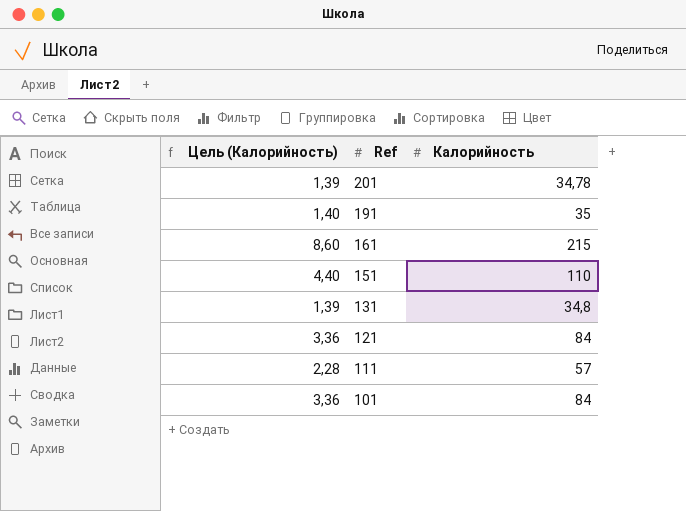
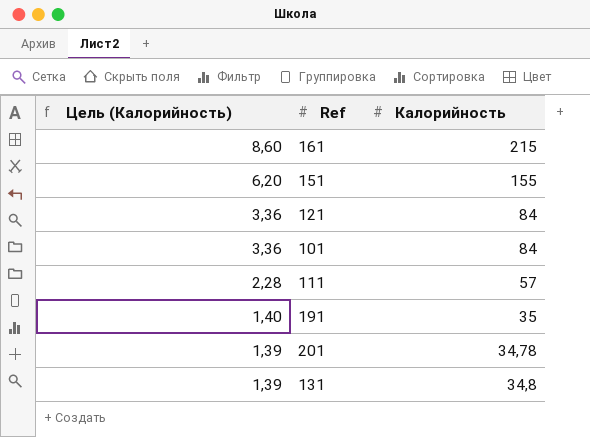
row order: Ref descending -> Цель (Калорийность) descending
151 | Цель (Калорийность): 4,40 -> 6,20
151 | Калорийность: 110 -> 155

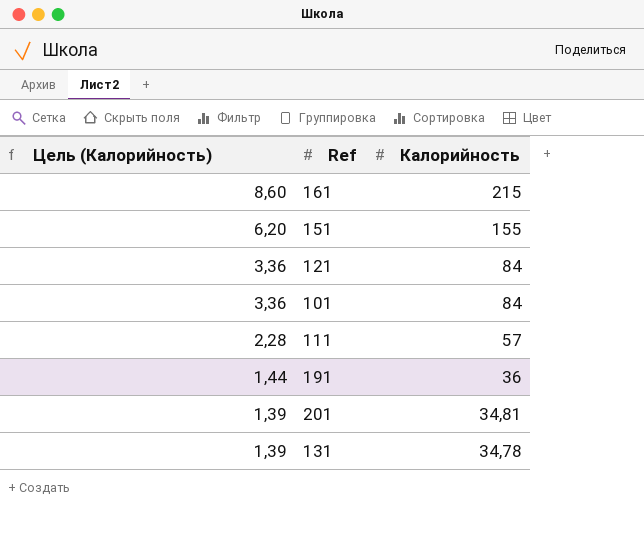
191 | Цель (Калорийность): 1,40 -> 1,44
191 | Калорийность: 35 -> 36
201 | Калорийность: 34,78 -> 34,81
131 | Калорийность: 34,8 -> 34,78

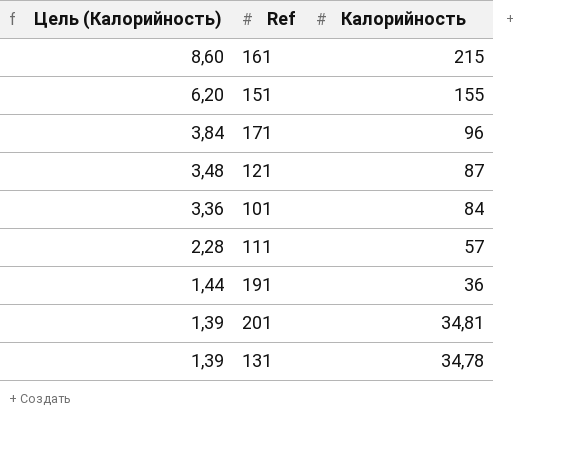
row 171: none -> 3,84 | 96
121 | Цель (Калорийность): 3,36 -> 3,48
121 | Калорийность: 84 -> 87

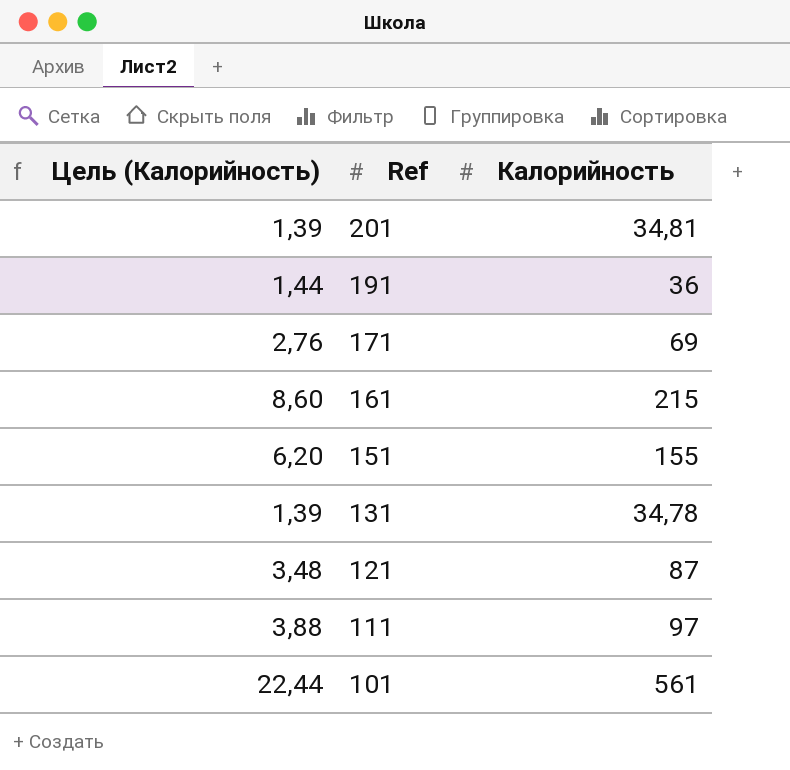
row order: Цель (Калорийность) descending -> Ref descending
171 | Цель (Калорийность): 3,84 -> 2,76
171 | Калорийность: 96 -> 69
111 | Цель (Калорийность): 2,28 -> 3,88
111 | Калорийность: 57 -> 97
101 | Цель (Калорийность): 3,36 -> 22,44
101 | Калорийность: 84 -> 561

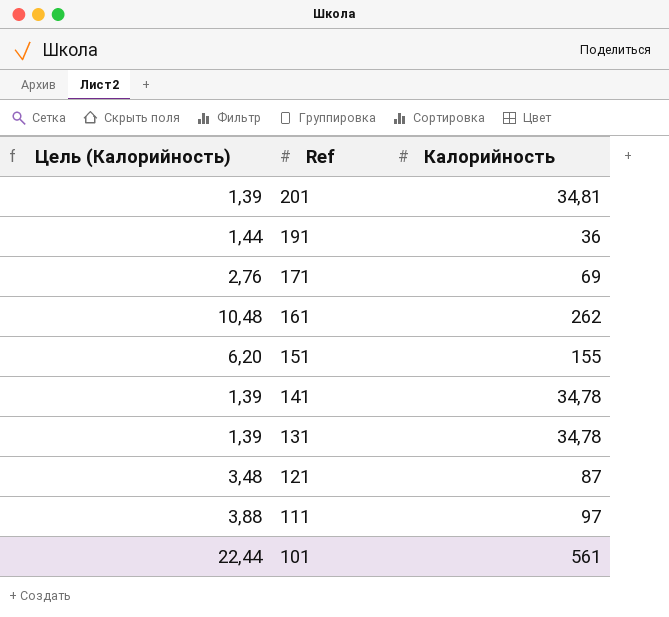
161 | Цель (Калорийность): 8,60 -> 10,48
161 | Калорийность: 215 -> 262
row 141: none -> 1,39 | 34,78

